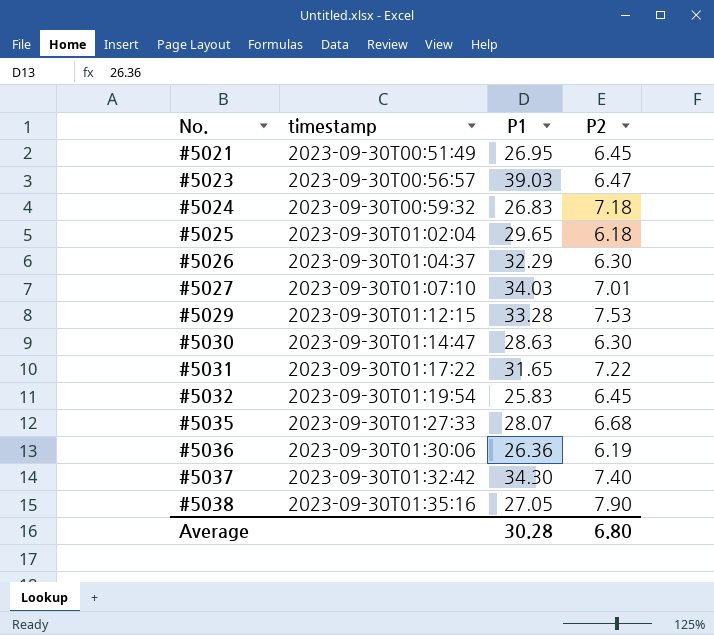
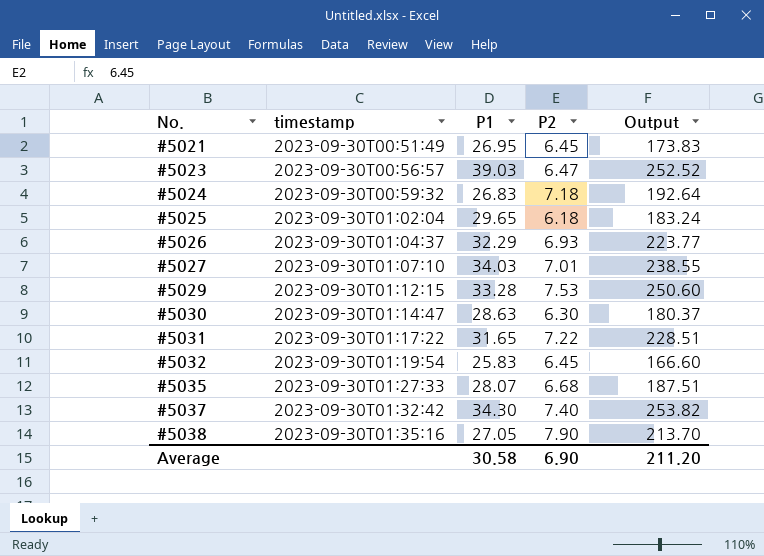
column Output | formula: none -> [P1] * [P2]
row #5036: 2023-09-30T01:30:06 | 26.36 | 6.19 -> none
#5026 | P2: 6.30 -> 6.93
Average | P1: 30.28 -> 30.58
Average | P2: 6.80 -> 6.90

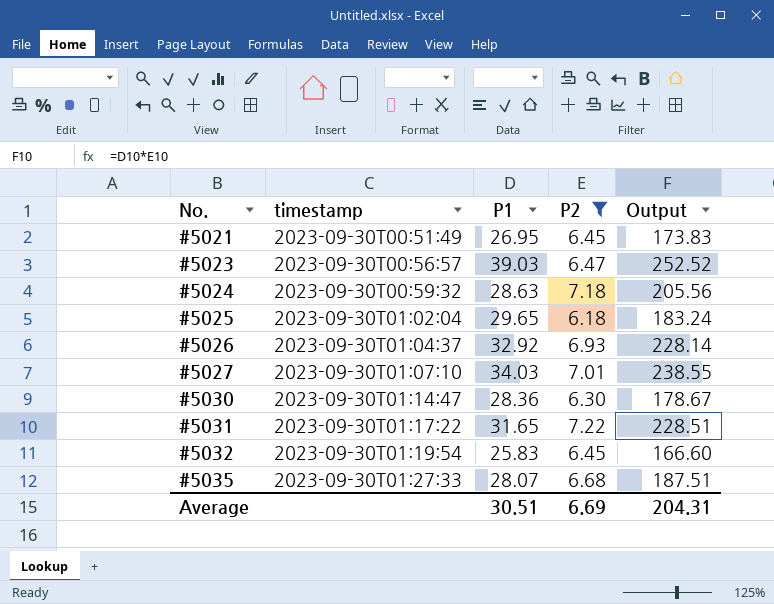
filter: none -> P2 <= 7.22
#5024 | P1: 26.83 -> 28.63
#5024 | Output: 192.64 -> 205.56
#5026 | P1: 32.29 -> 32.92
#5026 | Output: 223.77 -> 228.14
#5030 | P1: 28.63 -> 28.36
#5030 | Output: 180.37 -> 178.67
Average | P1: 30.58 -> 30.51
Average | P2: 6.90 -> 6.69
Average | Output: 211.20 -> 204.31

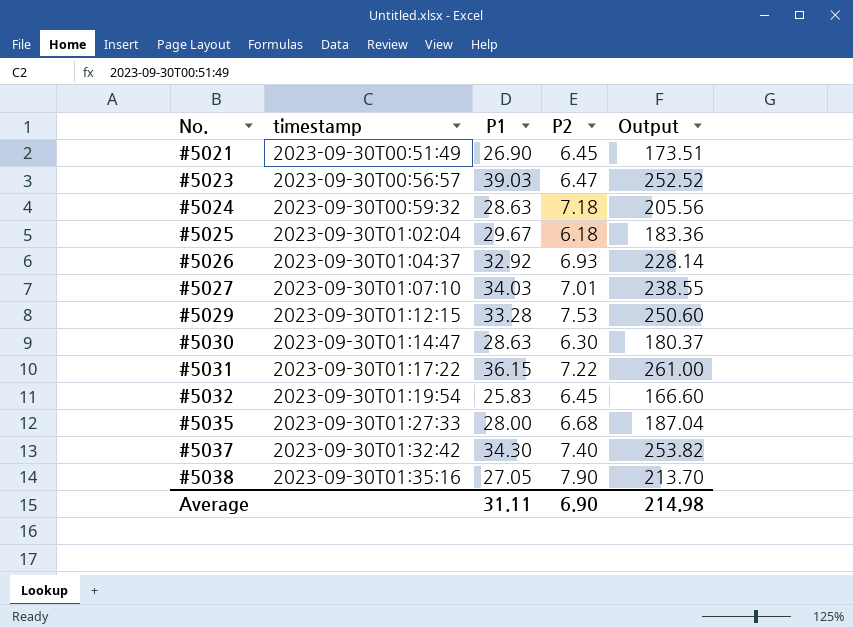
filter: P2 <= 7.22 -> none
#5021 | P1: 26.95 -> 26.90
#5021 | Output: 173.83 -> 173.51
#5025 | P1: 29.65 -> 29.67
#5025 | Output: 183.24 -> 183.36
#5030 | P1: 28.36 -> 28.63
#5030 | Output: 178.67 -> 180.37
#5031 | P1: 31.65 -> 36.15
#5031 | Output: 228.51 -> 261.00
#5035 | P1: 28.07 -> 28.00
#5035 | Output: 187.51 -> 187.04
Average | P1: 30.51 -> 31.11
Average | P2: 6.69 -> 6.90
Average | Output: 204.31 -> 214.98

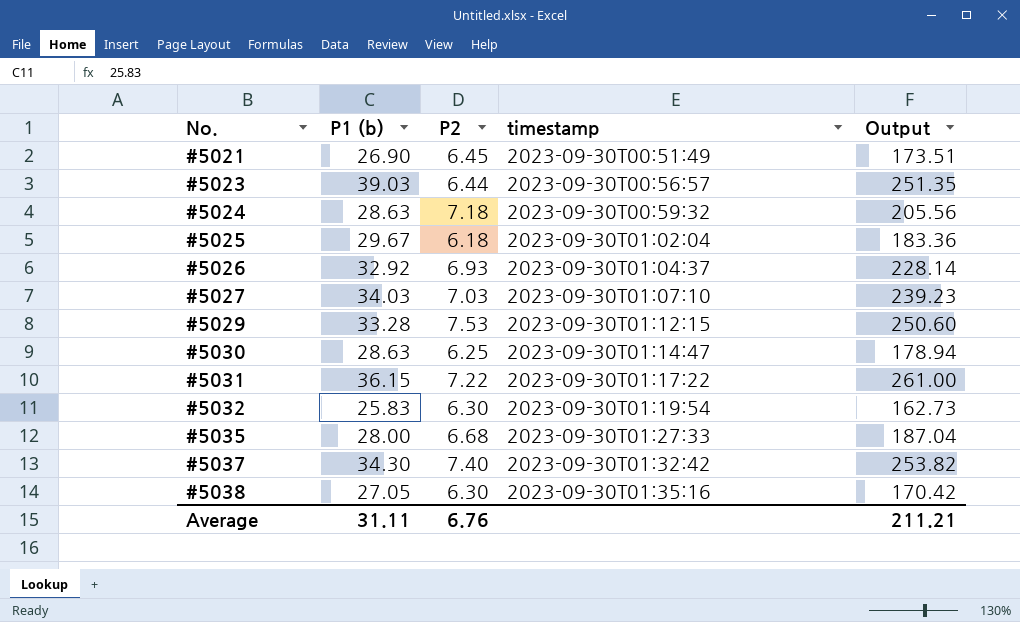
column name: P1 -> P1 (b)
column timestamp | position: 2 -> 4
#5023 | P2: 6.47 -> 6.44
#5023 | Output: 252.52 -> 251.35
#5027 | P2: 7.01 -> 7.03
#5027 | Output: 238.55 -> 239.23
#5030 | P2: 6.30 -> 6.25
#5030 | Output: 180.37 -> 178.94
#5032 | P2: 6.45 -> 6.30
#5032 | Output: 166.60 -> 162.73
#5038 | P2: 7.90 -> 6.30
#5038 | Output: 213.70 -> 170.42
Average | P2: 6.90 -> 6.76
Average | Output: 214.98 -> 211.21

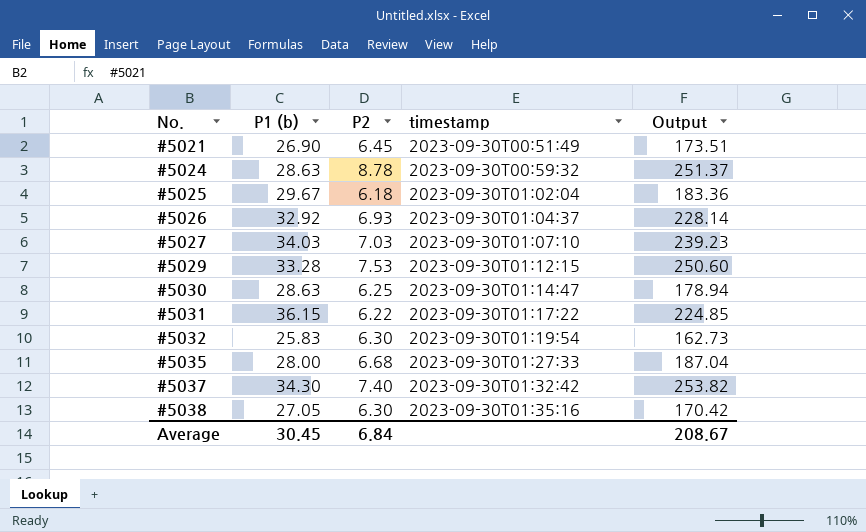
row #5023: 39.03 | 6.44 | 2023-09-30T00:56:57 | 251.35 -> none
#5024 | P2: 7.18 -> 8.78
#5024 | Output: 205.56 -> 251.37
#5031 | P2: 7.22 -> 6.22
#5031 | Output: 261.00 -> 224.85
Average | P1 (b): 31.11 -> 30.45
Average | P2: 6.76 -> 6.84
Average | Output: 211.21 -> 208.67

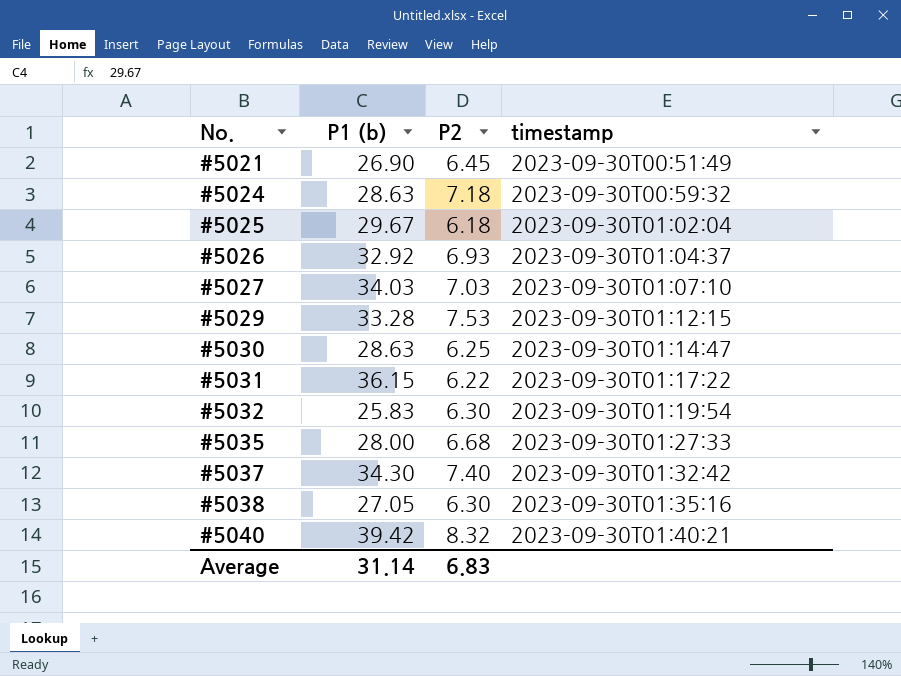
column Output | formula: [P1 (b)] * [P2] -> none
#5024 | P2: 8.78 -> 7.18
row #5040: none -> 39.42 | 8.32 | 2023-09-30T01:40:21
Average | P1 (b): 30.45 -> 31.14
Average | P2: 6.84 -> 6.83

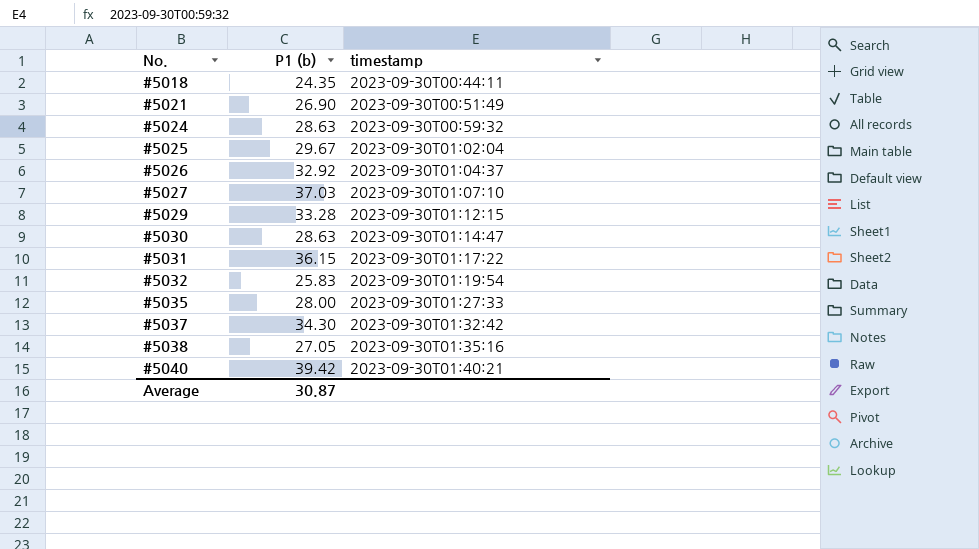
column P2 | position: 3 -> none
row #5018: none -> 24.35 | 2023-09-30T00:44:11
#5027 | P1 (b): 34.03 -> 37.03
Average | P1 (b): 31.14 -> 30.87

